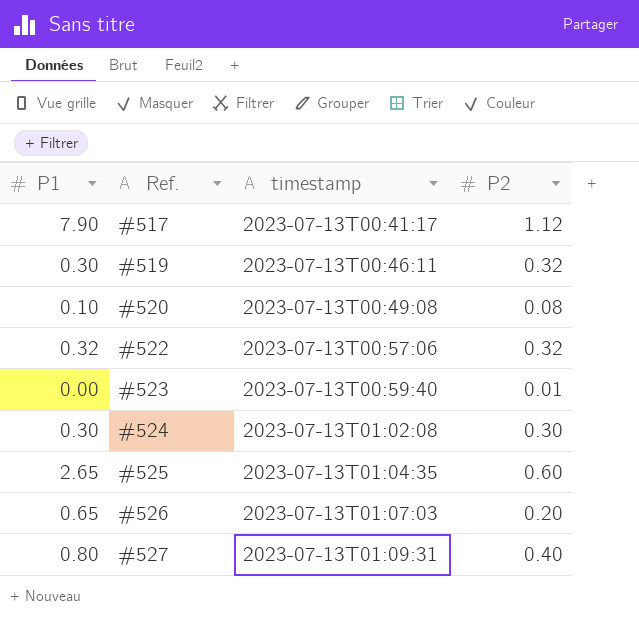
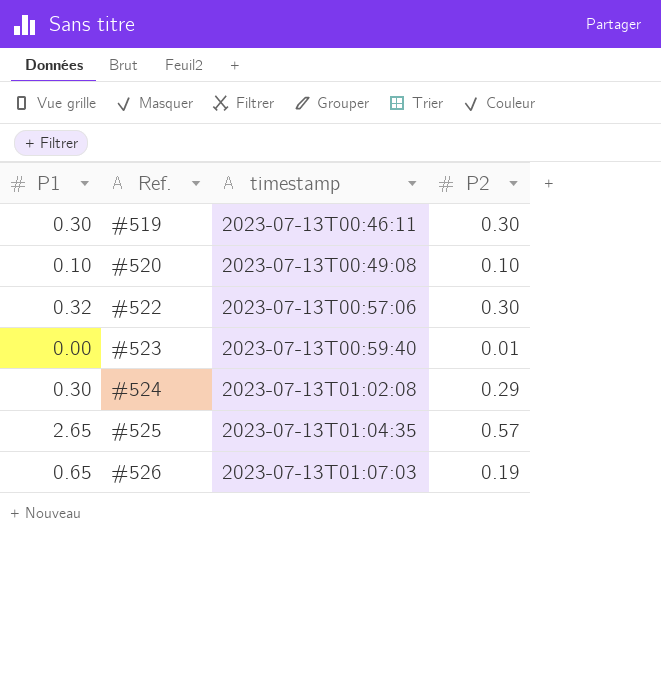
row #517: 7.90 | 2023-07-13T00:41:17 | 1.12 -> none
row #527: 0.80 | 2023-07-13T01:09:31 | 0.40 -> none
#519 | P2: 0.32 -> 0.30
#520 | P2: 0.08 -> 0.10
#522 | P2: 0.32 -> 0.30
#524 | P2: 0.30 -> 0.29
#525 | P2: 0.60 -> 0.57
#526 | P2: 0.20 -> 0.19

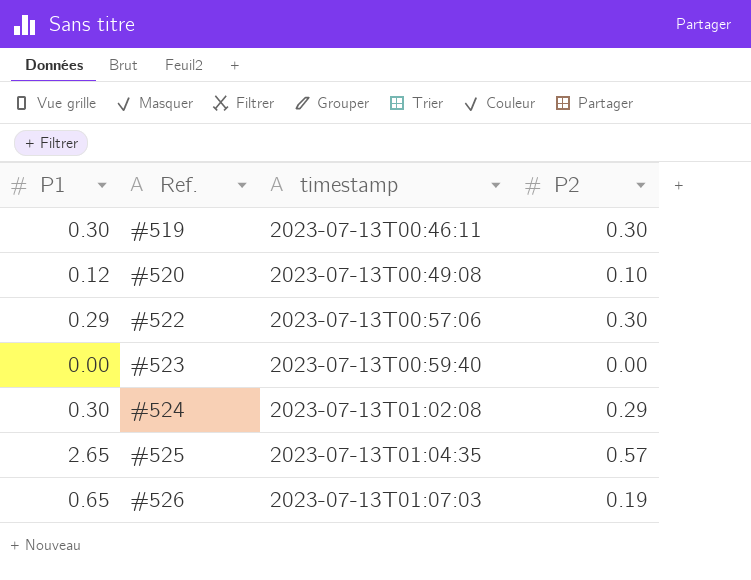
#520 | P1: 0.10 -> 0.12
#522 | P1: 0.32 -> 0.29
#523 | P2: 0.01 -> 0.00

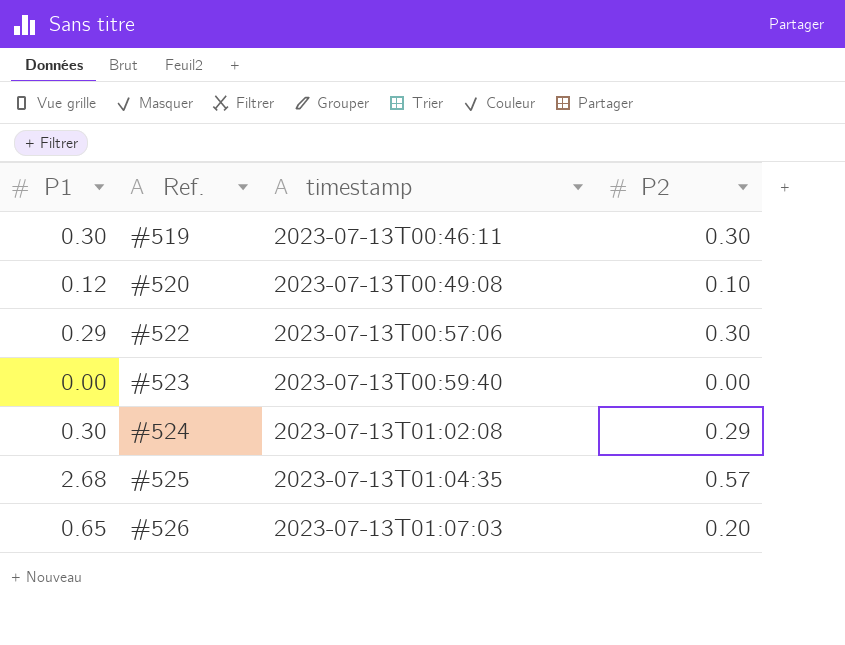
#525 | P1: 2.65 -> 2.68
#526 | P2: 0.19 -> 0.20

